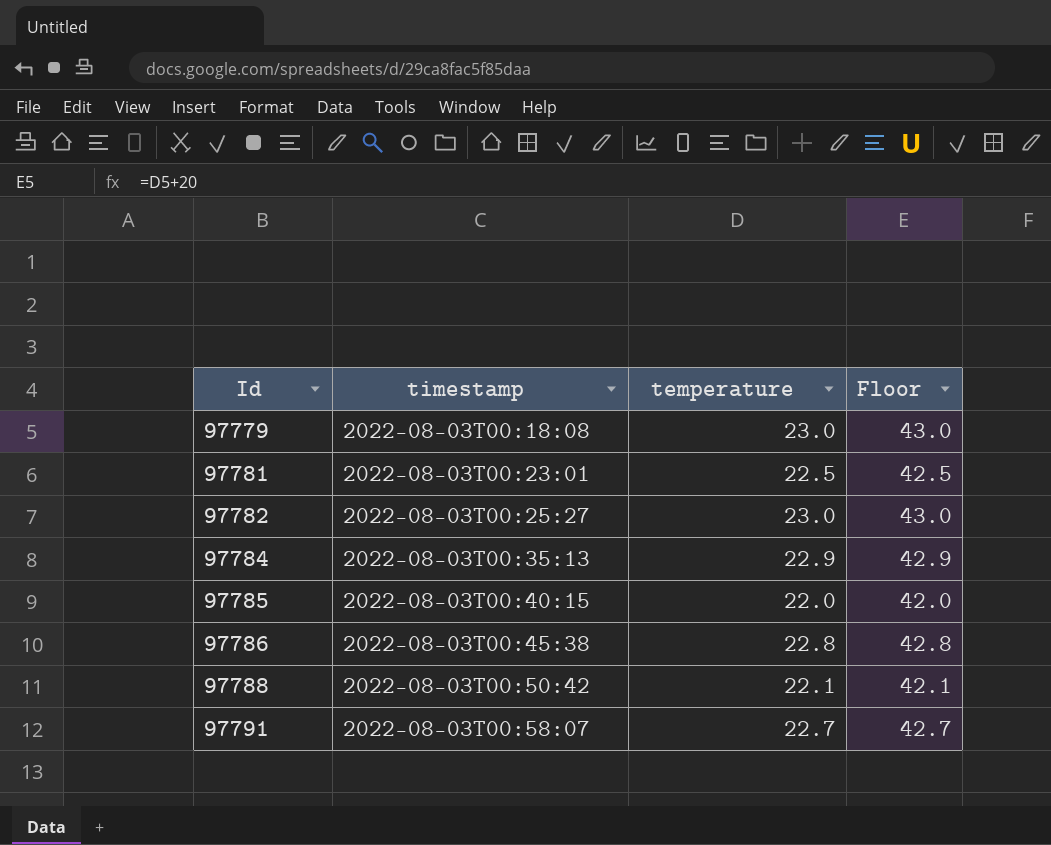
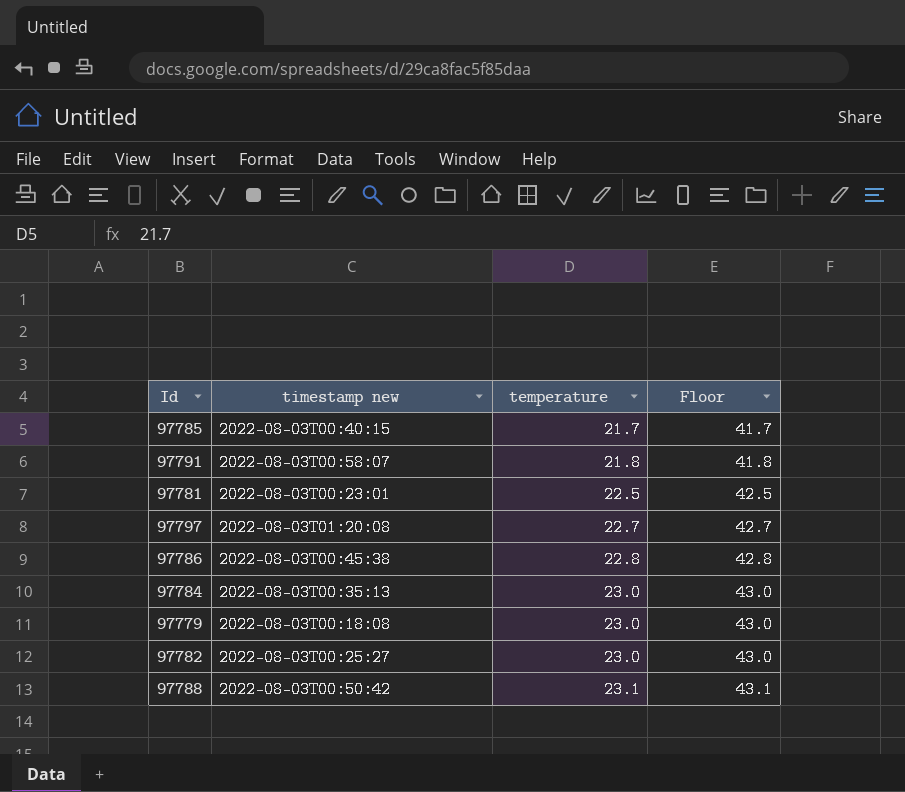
row order: Id ascending -> temperature ascending
column name: timestamp -> timestamp new
97785 | temperature: 22.0 -> 21.7
97785 | Floor: 42.0 -> 41.7
97791 | temperature: 22.7 -> 21.8
97791 | Floor: 42.7 -> 41.8
row 97797: none -> 2022-08-03T01:20:08 | 22.7 | 42.7
97784 | temperature: 22.9 -> 23.0
97784 | Floor: 42.9 -> 43.0
97788 | temperature: 22.1 -> 23.1
97788 | Floor: 42.1 -> 43.1

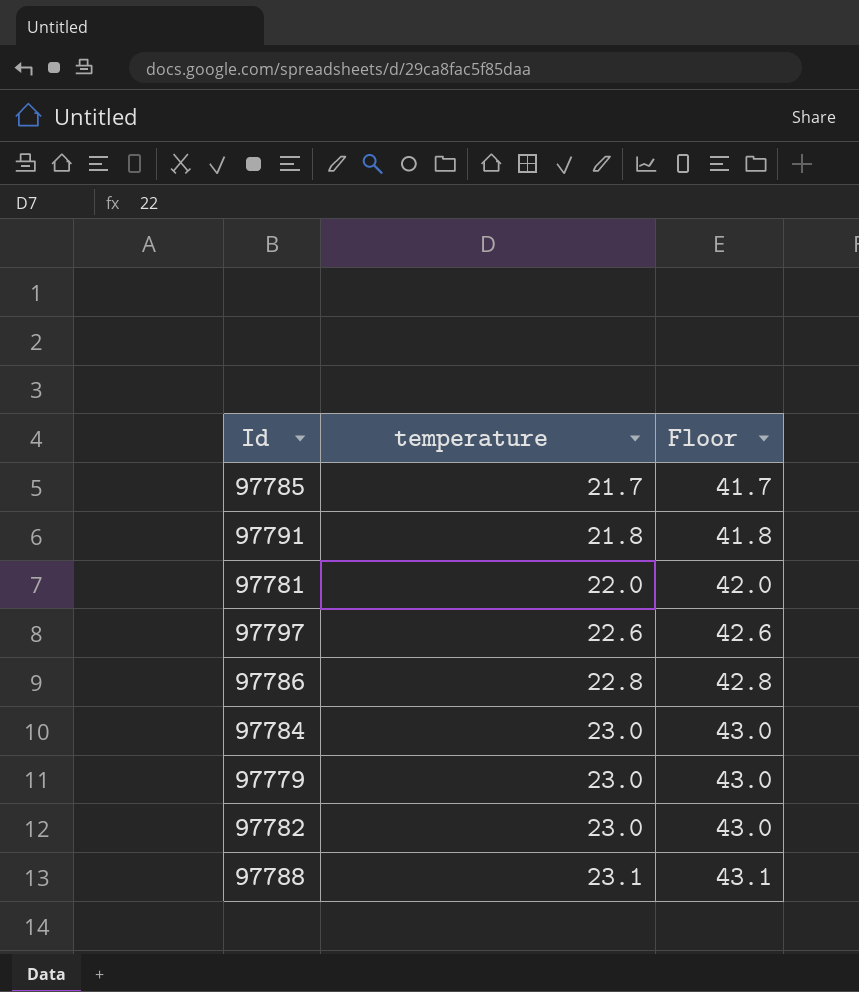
column timestamp new | position: 2 -> none
97781 | temperature: 22.5 -> 22.0
97781 | Floor: 42.5 -> 42.0
97797 | temperature: 22.7 -> 22.6
97797 | Floor: 42.7 -> 42.6

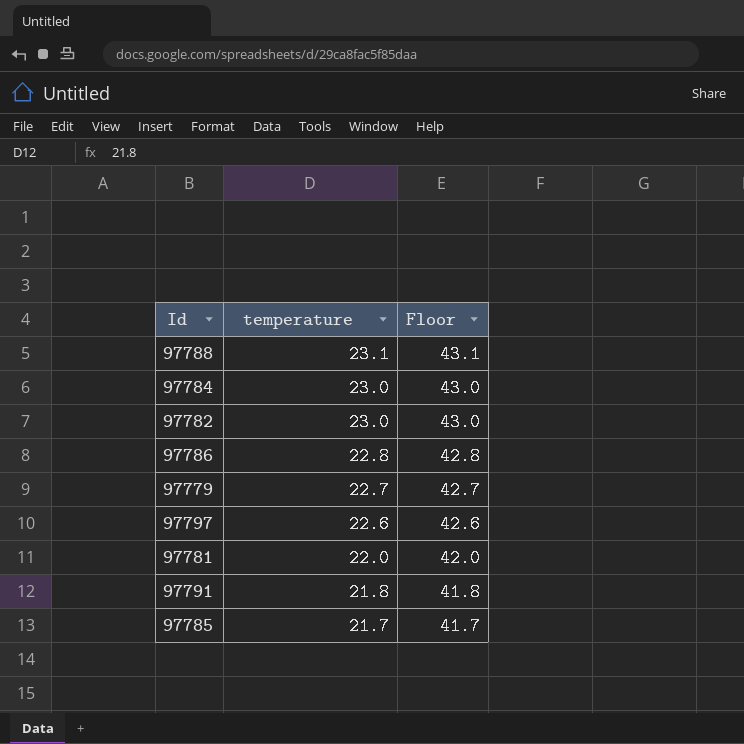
row order: temperature ascending -> temperature descending
97779 | temperature: 23.0 -> 22.7
97779 | Floor: 43.0 -> 42.7

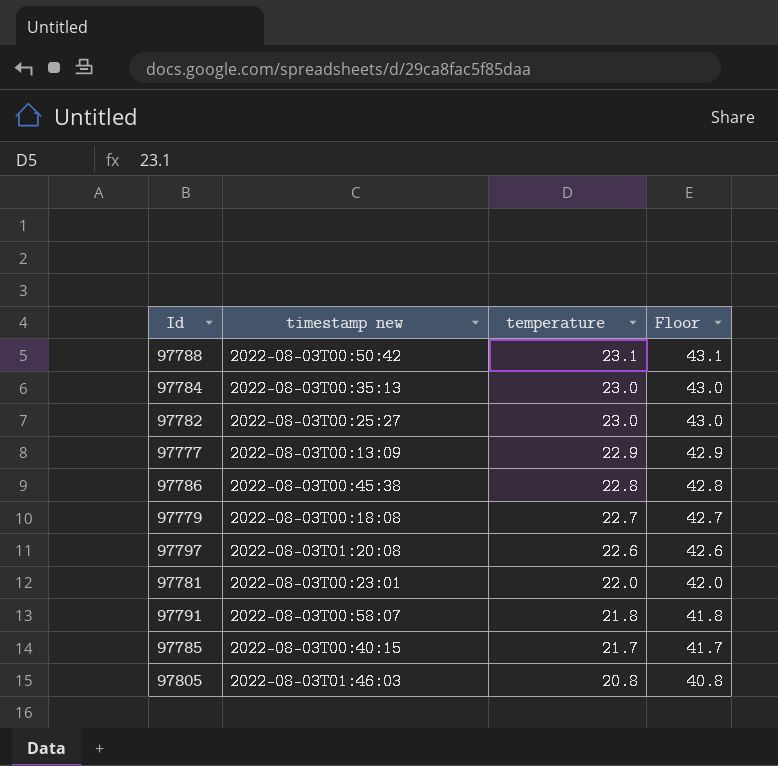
column timestamp new | position: none -> 2
row 97777: none -> 2022-08-03T00:13:09 | 22.9 | 42.9
row 97805: none -> 2022-08-03T01:46:03 | 20.8 | 40.8

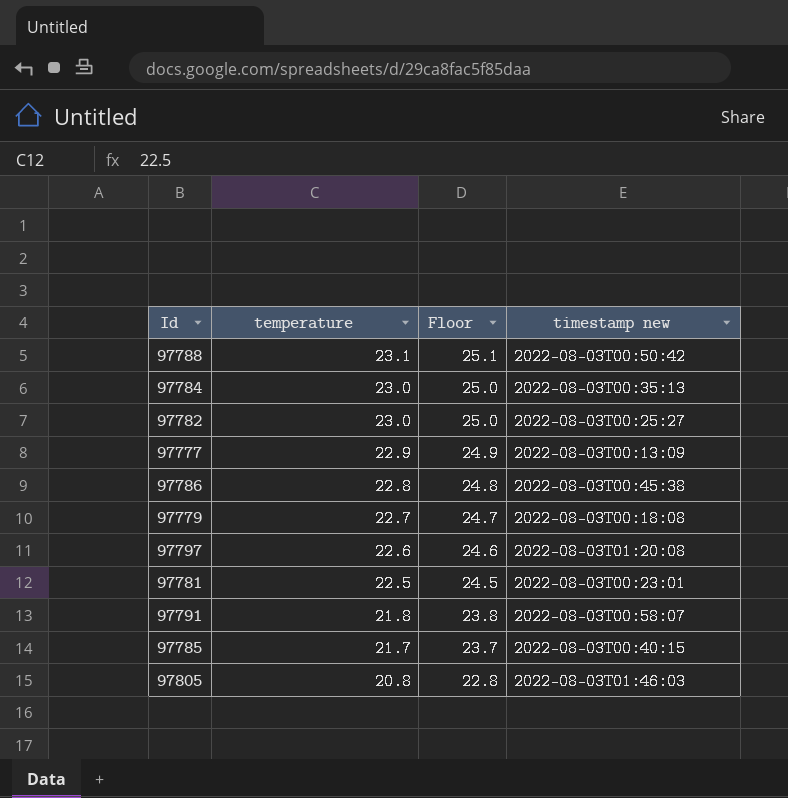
column Floor | formula: [temperature] + 20 -> [temperature] + 2
column timestamp new | position: 2 -> 4
97781 | temperature: 22.0 -> 22.5

